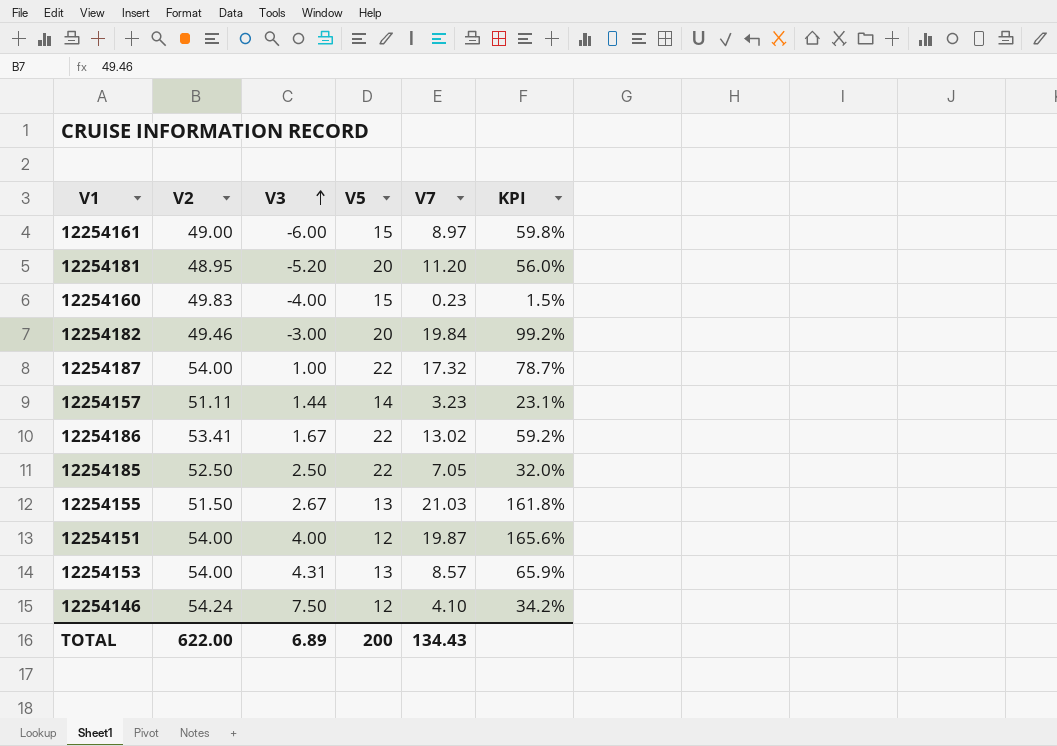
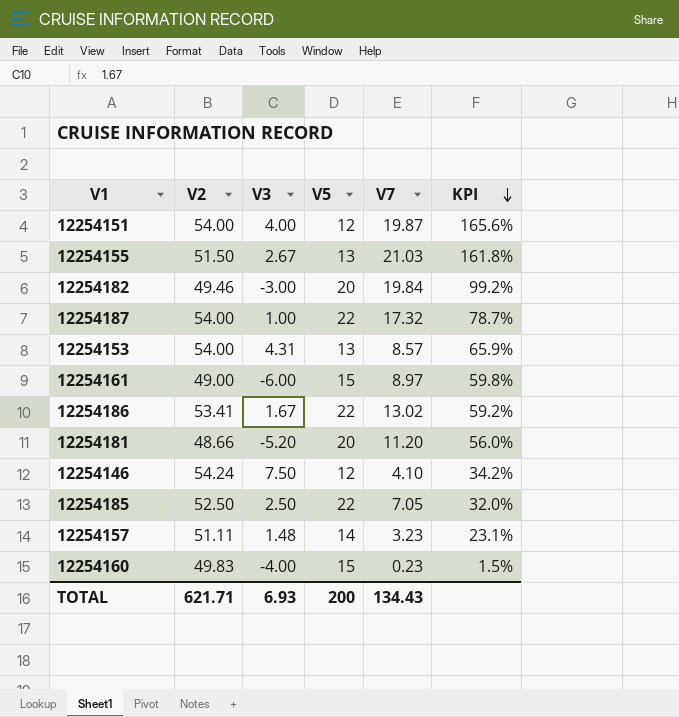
row order: V3 ascending -> KPI descending
12254181 | V2: 48.95 -> 48.66
12254157 | V3: 1.44 -> 1.48
TOTAL | V2: 622.00 -> 621.71
TOTAL | V3: 6.89 -> 6.93

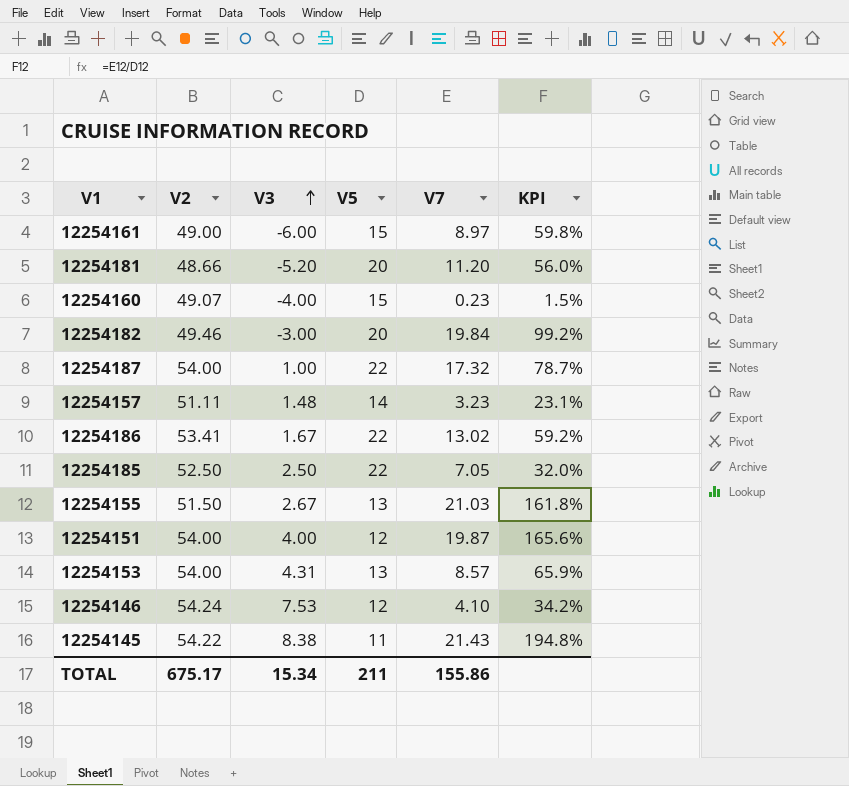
row order: KPI descending -> V3 ascending
12254160 | V2: 49.83 -> 49.07
12254146 | V3: 7.50 -> 7.53
row 12254145: none -> 54.22 | 8.38 | 11 | 21.43 | 194.8%
TOTAL | V2: 621.71 -> 675.17
TOTAL | V3: 6.93 -> 15.34
TOTAL | V5: 200 -> 211
TOTAL | V7: 134.43 -> 155.86

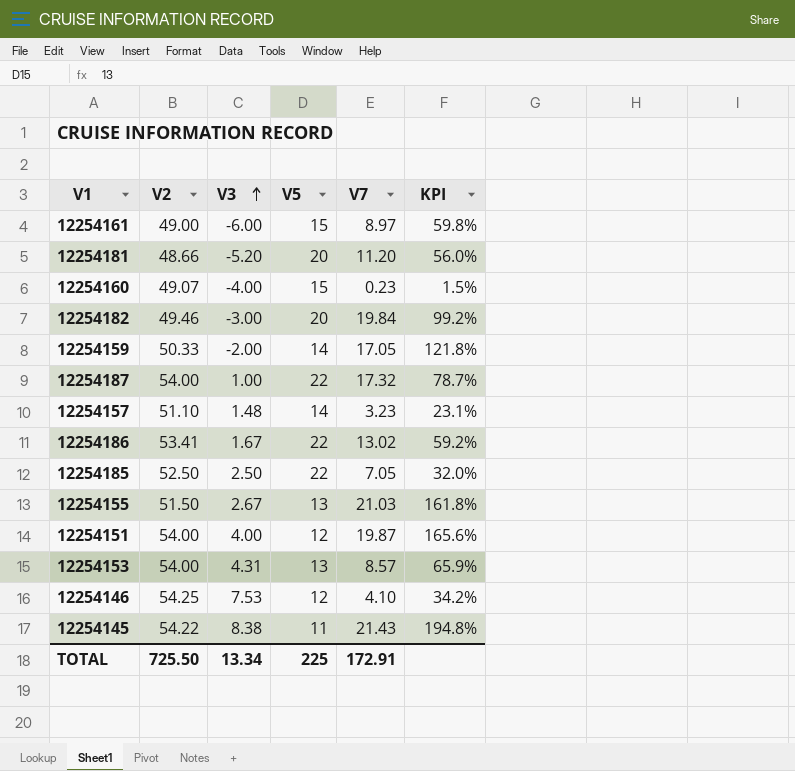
row 12254159: none -> 50.33 | -2.00 | 14 | 17.05 | 121.8%
12254157 | V2: 51.11 -> 51.10
12254146 | V2: 54.24 -> 54.25
TOTAL | V2: 675.17 -> 725.50
TOTAL | V3: 15.34 -> 13.34
TOTAL | V5: 211 -> 225
TOTAL | V7: 155.86 -> 172.91

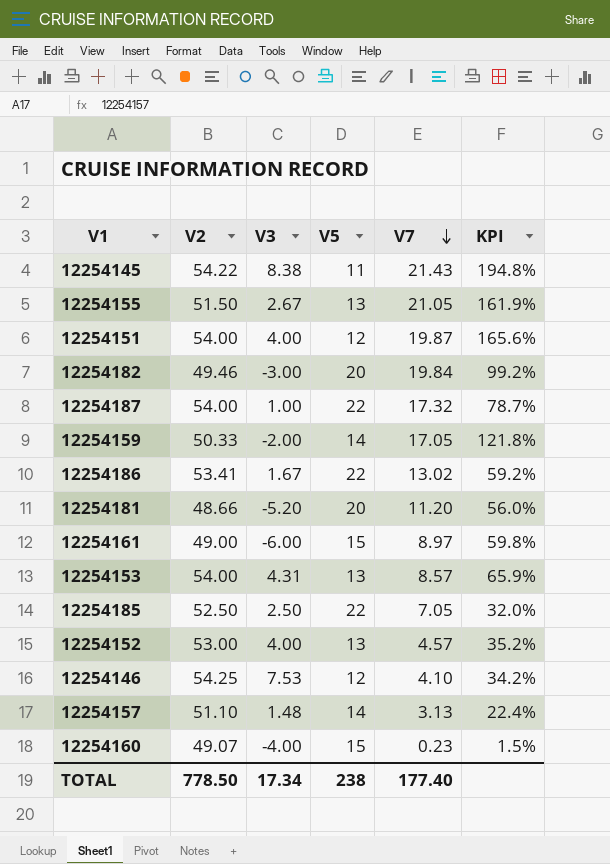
row order: V3 ascending -> V7 descending
12254155 | V7: 21.03 -> 21.05
12254155 | KPI: 161.8% -> 161.9%
row 12254152: none -> 53.00 | 4.00 | 13 | 4.57 | 35.2%
12254157 | V7: 3.23 -> 3.13
12254157 | KPI: 23.1% -> 22.4%
TOTAL | V2: 725.50 -> 778.50
TOTAL | V3: 13.34 -> 17.34
TOTAL | V5: 225 -> 238
TOTAL | V7: 172.91 -> 177.40

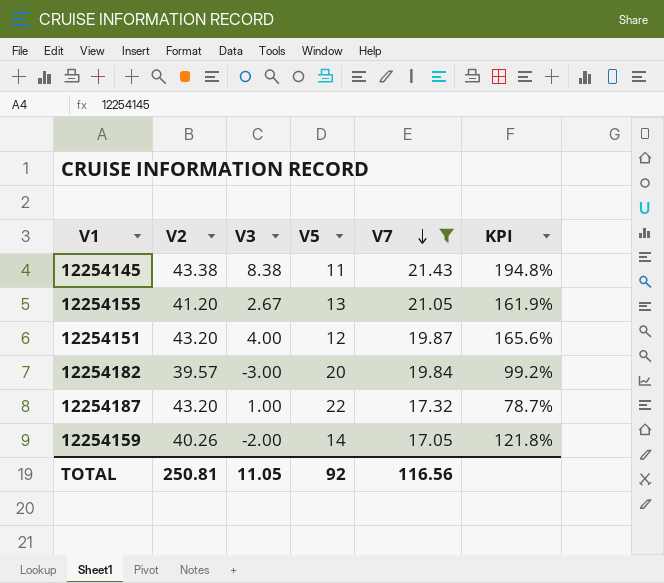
filter: none -> V7 >= 17.05
12254145 | V2: 54.22 -> 43.38
12254155 | V2: 51.50 -> 41.20
12254151 | V2: 54.00 -> 43.20
12254182 | V2: 49.46 -> 39.57
12254187 | V2: 54.00 -> 43.20
12254159 | V2: 50.33 -> 40.26
TOTAL | V2: 778.50 -> 250.81
TOTAL | V3: 17.34 -> 11.05
TOTAL | V5: 238 -> 92
TOTAL | V7: 177.40 -> 116.56

